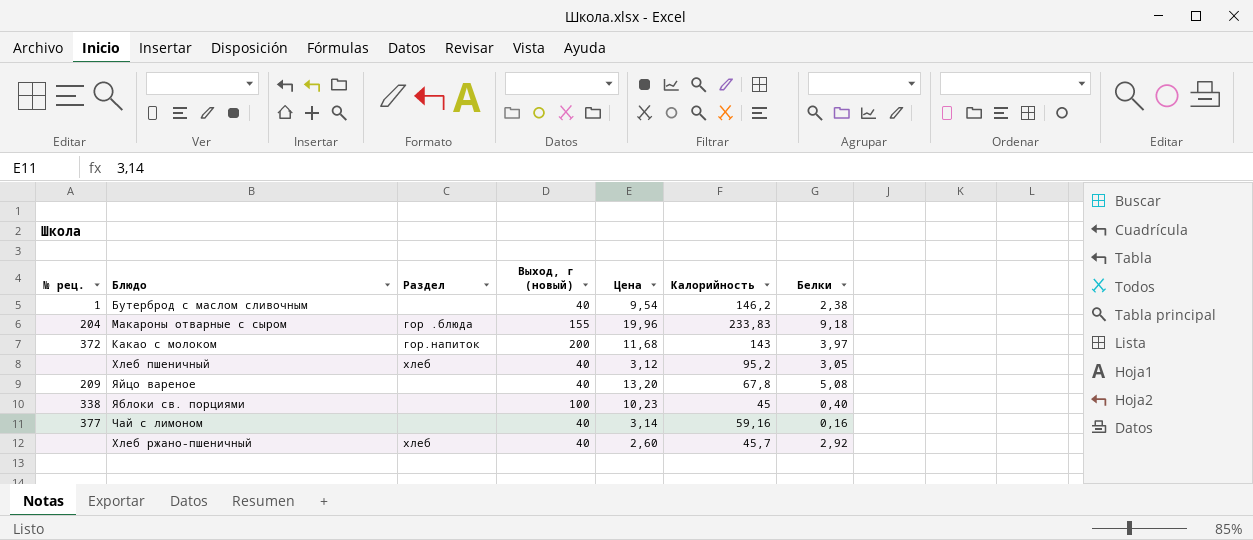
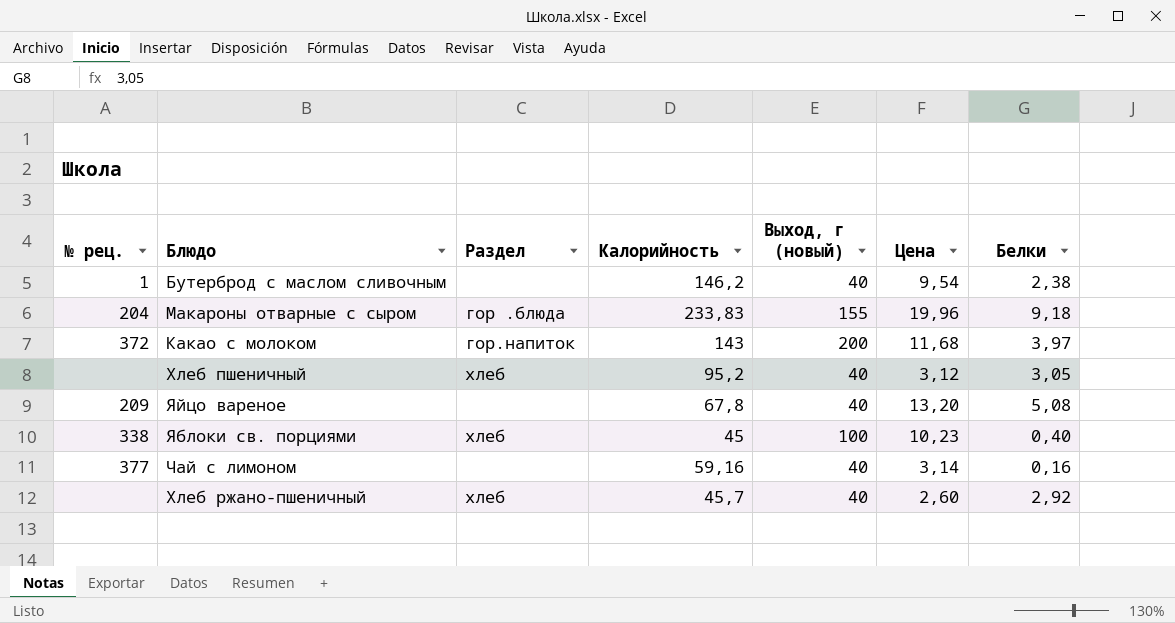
column Калорийность | position: 6 -> 4
Яблоки св. порциями | Раздел: none -> хлеб

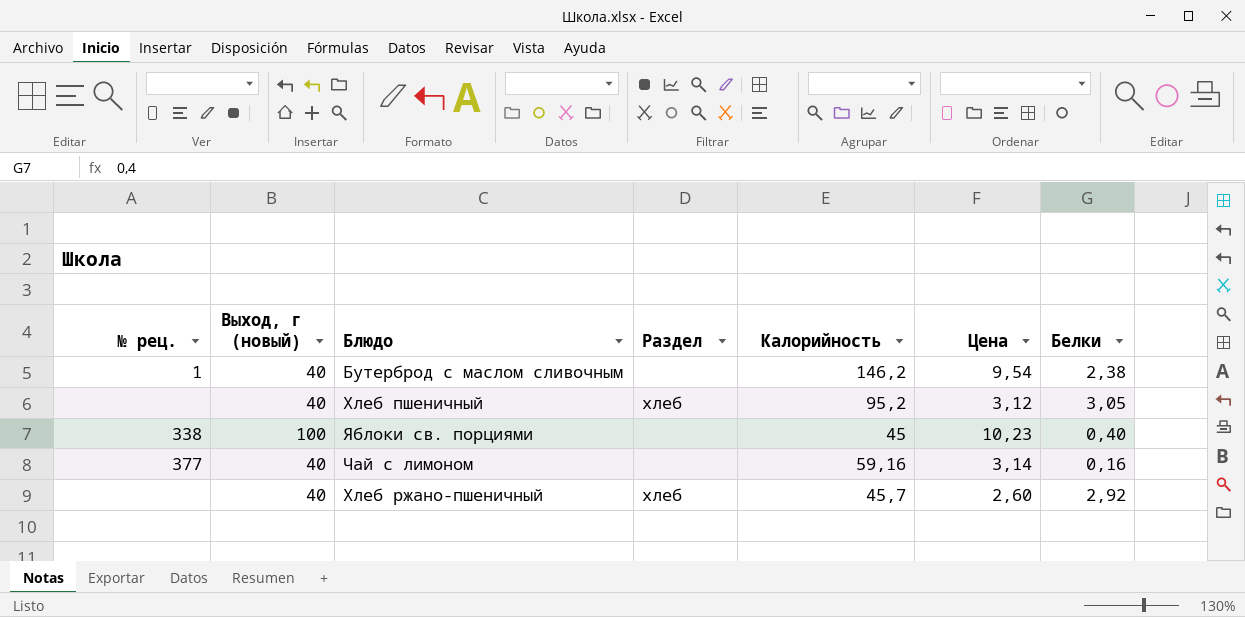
column Выход, г (новый) | position: 5 -> 2
row Макароны отварные с сыром: 204 | гор .блюда | 233,83 | 155 | 19,96 | 9,18 -> none
row Какао с молоком: 372 | гор.напиток | 143 | 200 | 11,68 | 3,97 -> none
row Яйцо вареное: 209 | none | 67,8 | 40 | 13,20 | 5,08 -> none
Яблоки св. порциями | Раздел: хлеб -> none

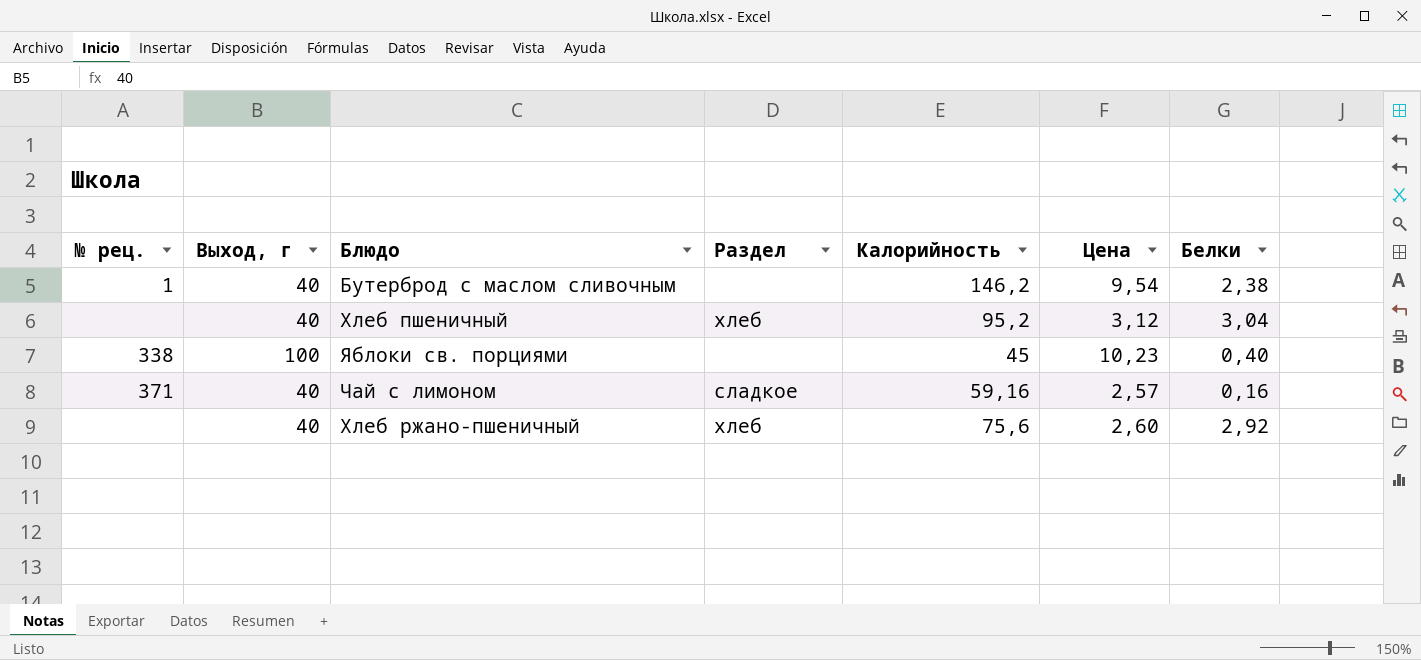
column name: Выход, г (новый) -> Выход, г
Хлеб пшеничный | Белки: 3,05 -> 3,04
Чай с лимоном | № рец.: 377 -> 371
Чай с лимоном | Раздел: none -> сладкое
Чай с лимоном | Цена: 3,14 -> 2,57
Хлеб ржано-пшеничный | Калорийность: 45,7 -> 75,6

